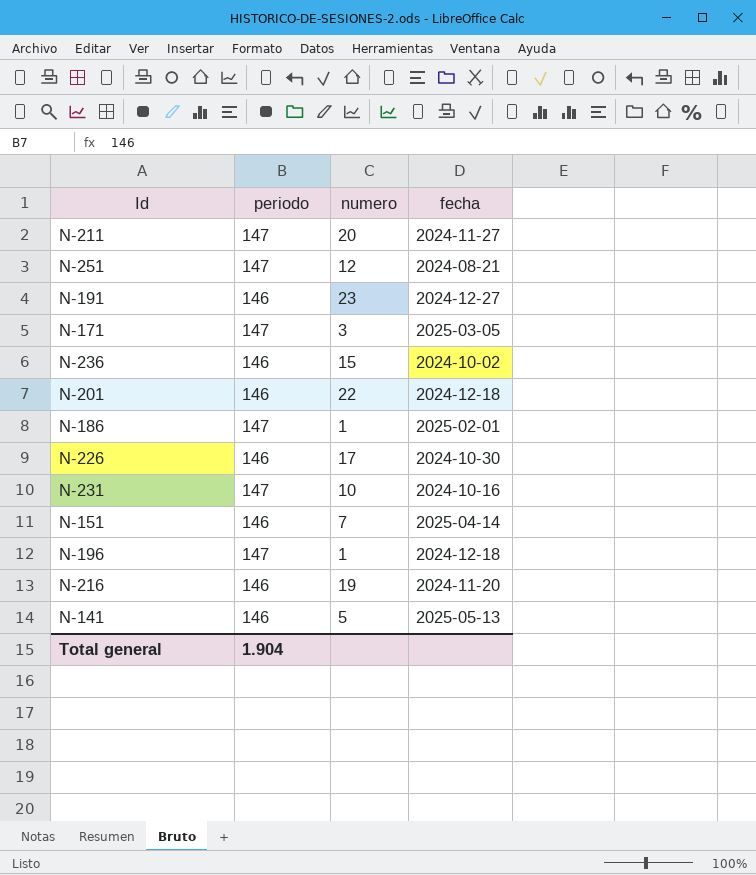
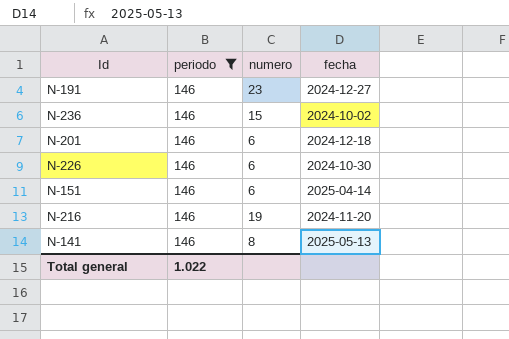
filter: none -> periodo = 146
N-201 | numero: 22 -> 6
N-226 | numero: 17 -> 6
N-151 | numero: 7 -> 6
N-141 | numero: 5 -> 8
Total general | periodo: 1.904 -> 1.022

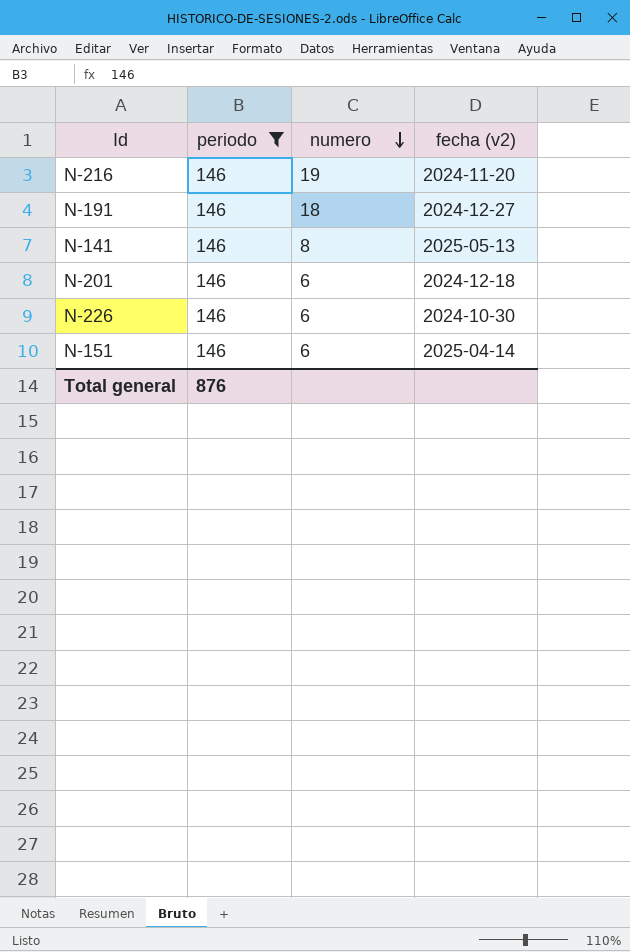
row order: none -> numero descending
column name: fecha -> fecha (v2)
row N-236: 146 | 15 | 2024-10-02 -> none
N-191 | numero: 23 -> 18
Total general | periodo: 1.022 -> 876

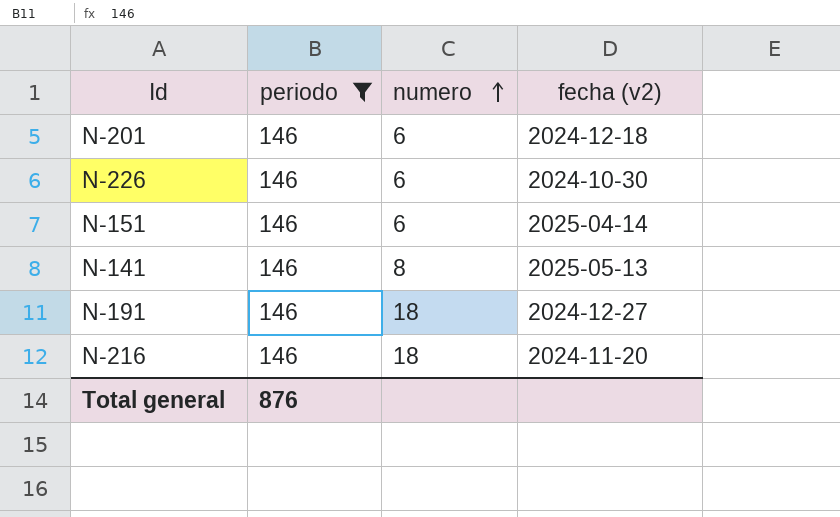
row order: numero descending -> numero ascending
N-216 | numero: 19 -> 18

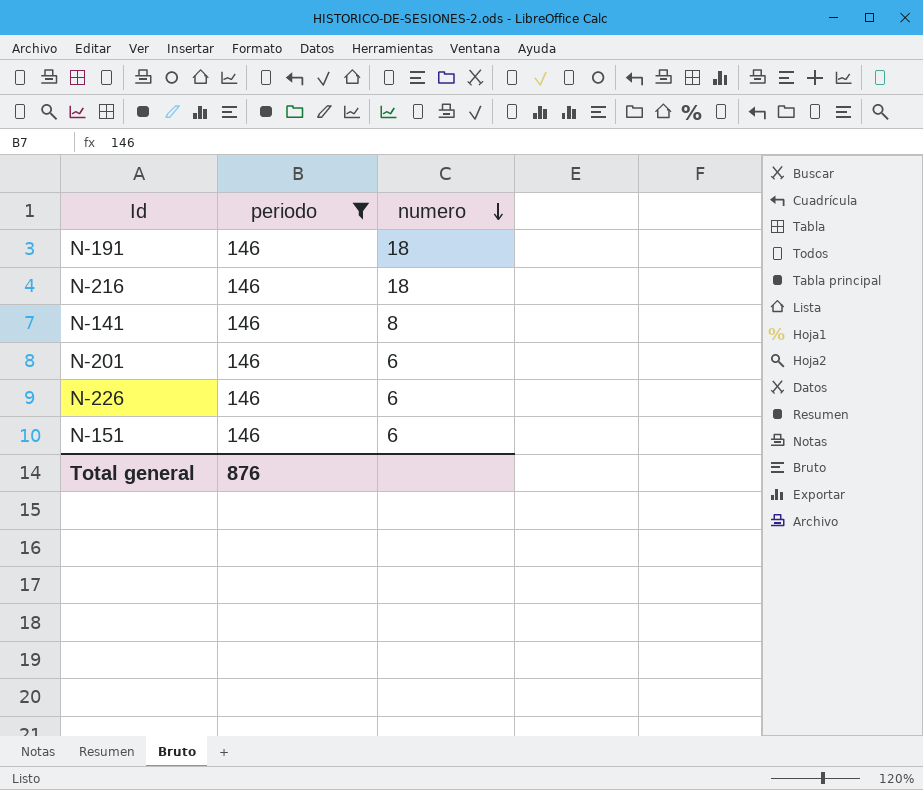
row order: numero ascending -> numero descending
column fecha (v2) | position: 4 -> none

